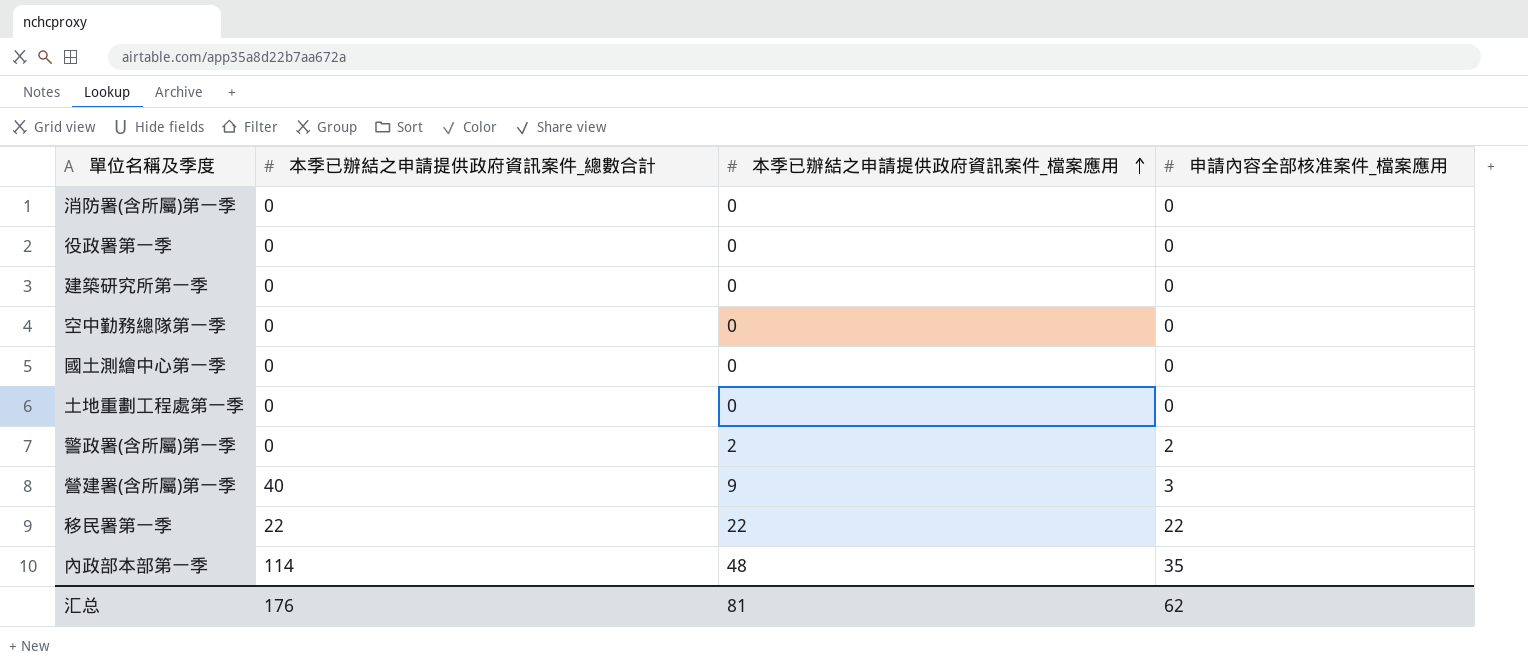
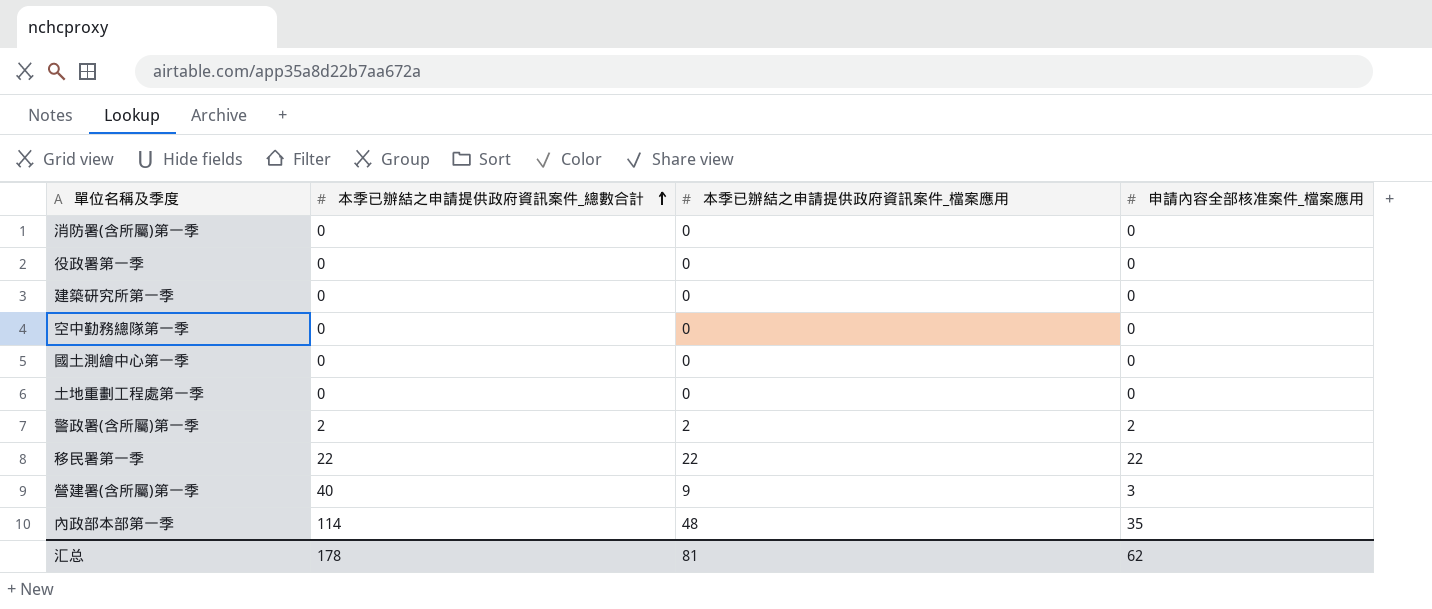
row order: 本季已辦結之申請提供政府資訊案件_檔案應用 ascending -> 本季已辦結之申請提供政府資訊案件_總數合計 ascending
警政署(含所屬)第一季 | 本季已辦結之申請提供政府資訊案件_總數合計: 0 -> 2
汇总 | 本季已辦結之申請提供政府資訊案件_總數合計: 176 -> 178

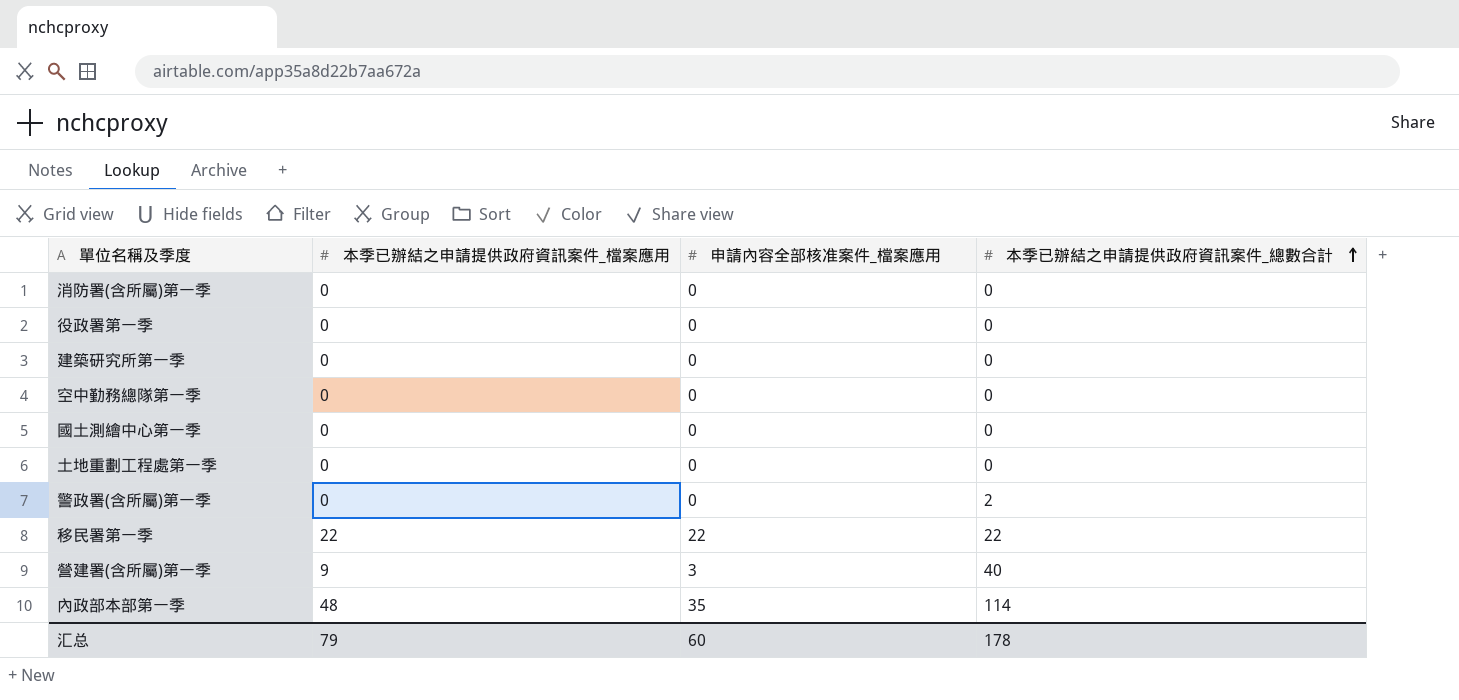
column 本季已辦結之申請提供政府資訊案件_總數合計 | position: 2 -> 4
警政署(含所屬)第一季 | 本季已辦結之申請提供政府資訊案件_檔案應用: 2 -> 0
警政署(含所屬)第一季 | 申請內容全部核准案件_檔案應用: 2 -> 0
汇总 | 本季已辦結之申請提供政府資訊案件_檔案應用: 81 -> 79
汇总 | 申請內容全部核准案件_檔案應用: 62 -> 60

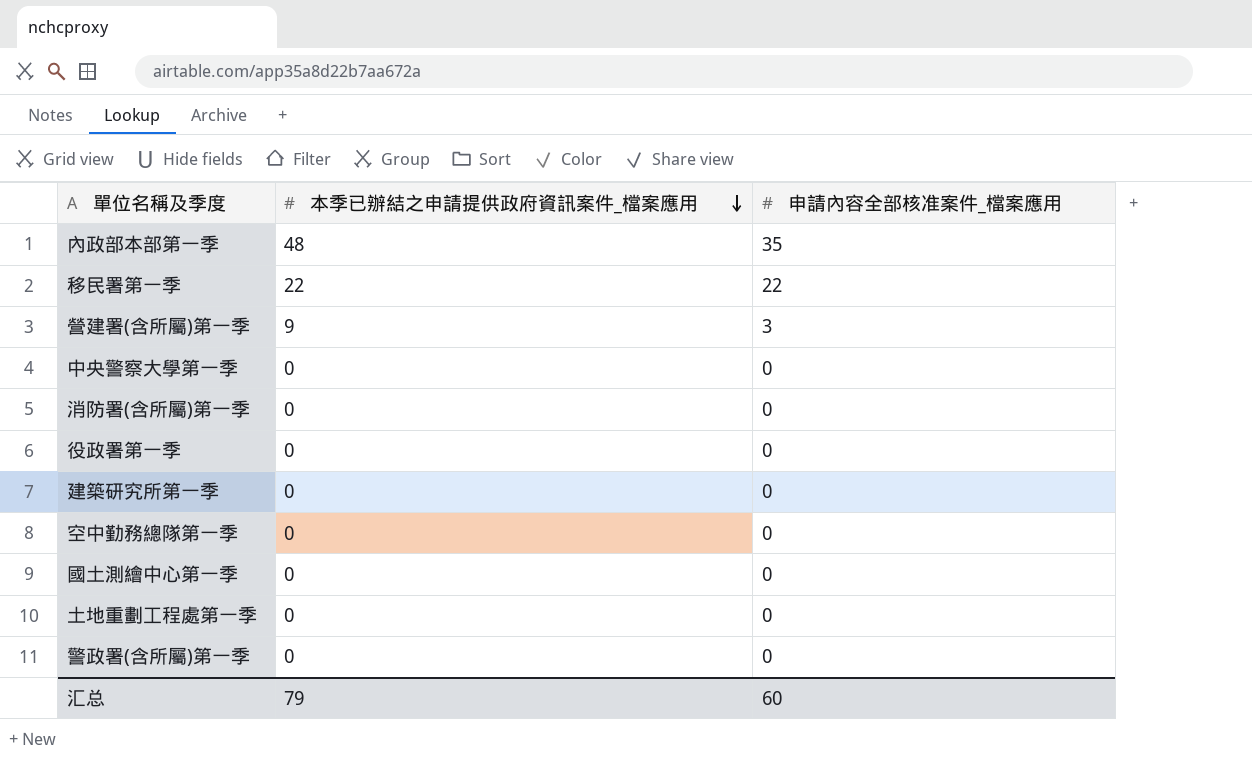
row order: 本季已辦結之申請提供政府資訊案件_總數合計 ascending -> 本季已辦結之申請提供政府資訊案件_檔案應用 descending
column 本季已辦結之申請提供政府資訊案件_總數合計 | position: 4 -> none
row 中央警察大學第一季: none -> 0 | 0

